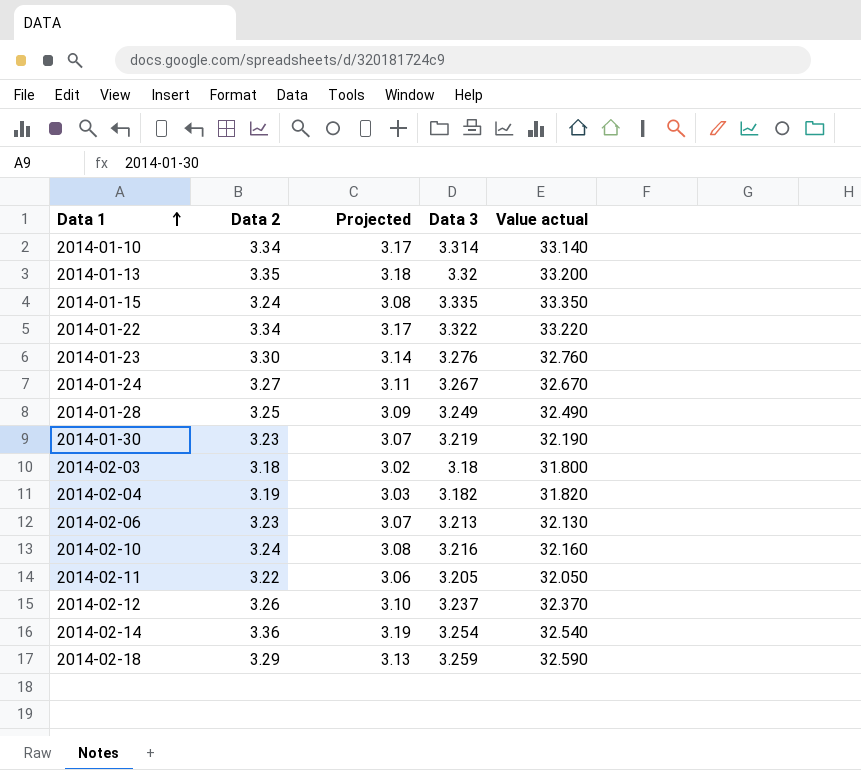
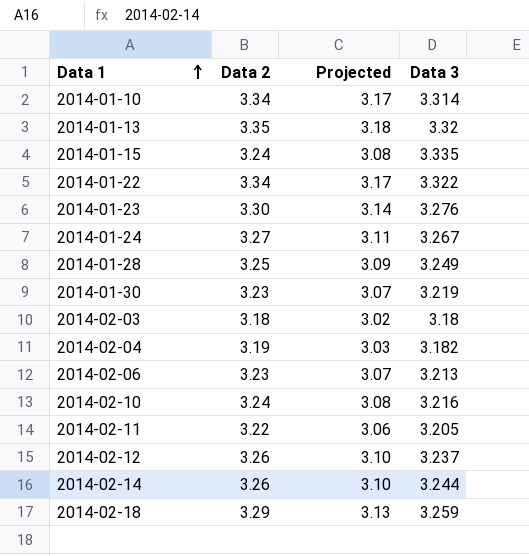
column Value actual | formula: [Data 3] * 10 -> none
2014-02-14 | Data 2: 3.36 -> 3.26
2014-02-14 | Projected: 3.19 -> 3.10
2014-02-14 | Data 3: 3.254 -> 3.244

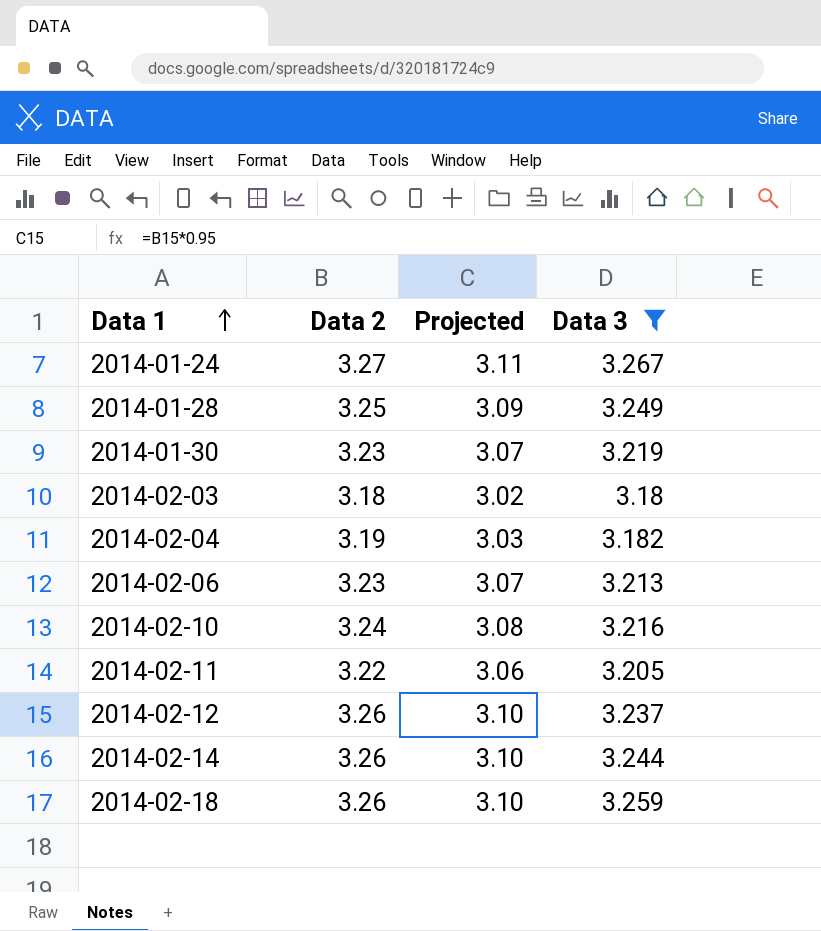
filter: none -> Data 3 <= 3.267
2014-02-18 | Data 2: 3.29 -> 3.26
2014-02-18 | Projected: 3.13 -> 3.10

